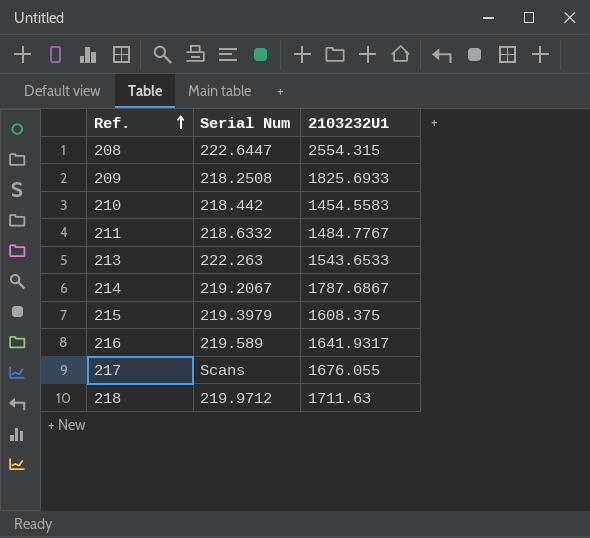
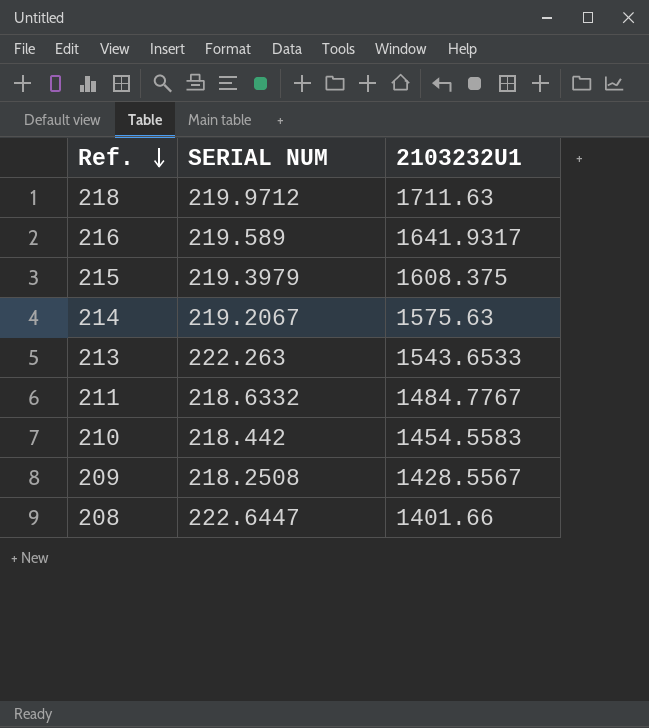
row order: Ref. ascending -> Ref. descending
column name: Serial Num -> SERIAL NUM
row 217: Scans | 1676.055 -> none
214 | 2103232U1: 1787.6867 -> 1575.63
209 | 2103232U1: 1825.6933 -> 1428.5567
208 | 2103232U1: 2554.315 -> 1401.66

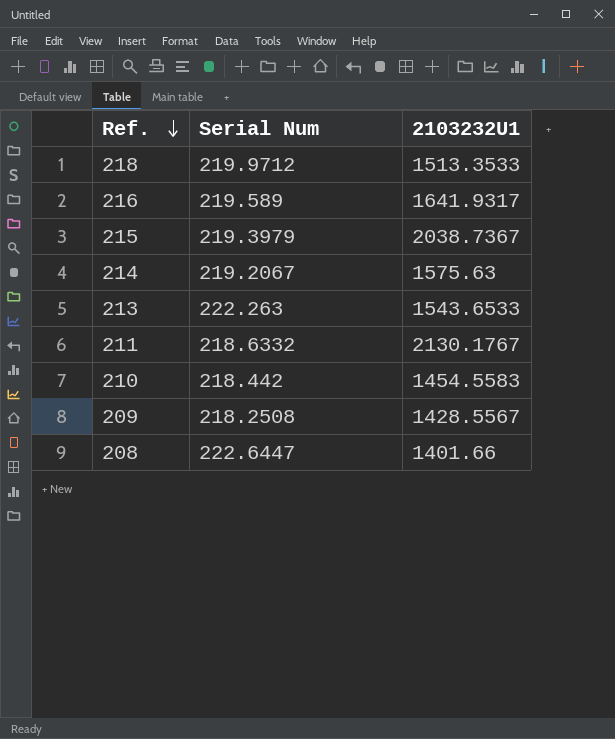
column name: SERIAL NUM -> Serial Num
218 | 2103232U1: 1711.63 -> 1513.3533
215 | 2103232U1: 1608.375 -> 2038.7367
211 | 2103232U1: 1484.7767 -> 2130.1767

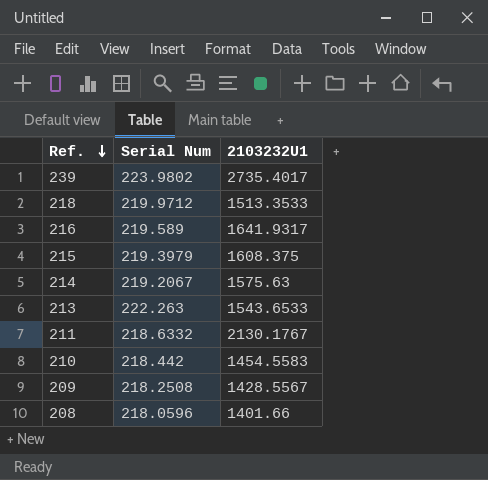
row 239: none -> 223.9802 | 2735.4017
215 | 2103232U1: 2038.7367 -> 1608.375
208 | Serial Num: 222.6447 -> 218.0596

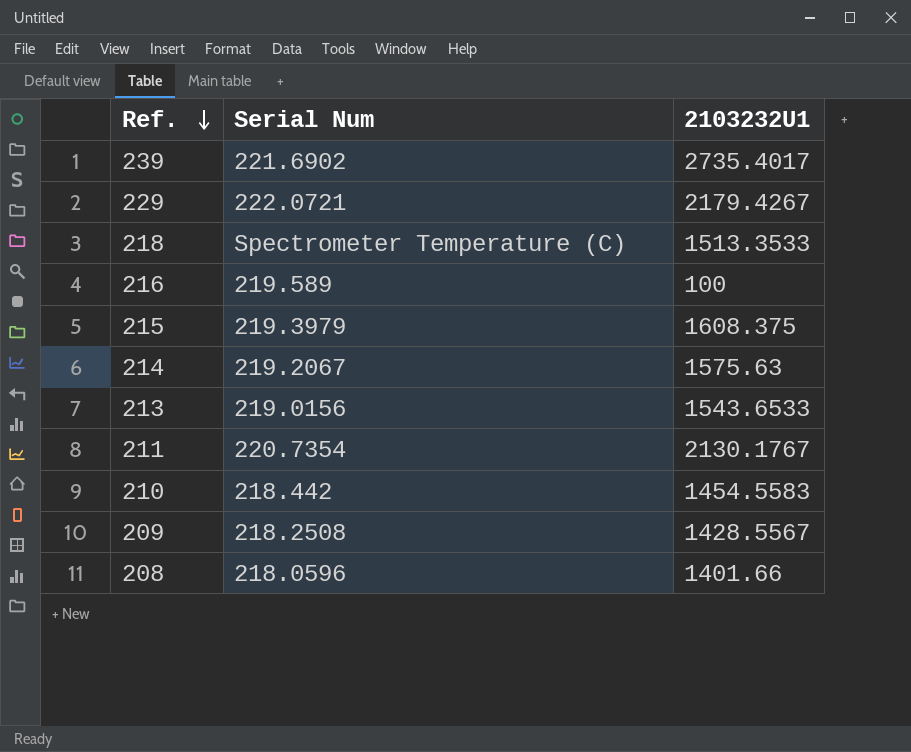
239 | Serial Num: 223.9802 -> 221.6902
row 229: none -> 222.0721 | 2179.4267
218 | Serial Num: 219.9712 -> Spectrometer Temperature (C)
216 | 2103232U1: 1641.9317 -> 100
213 | Serial Num: 222.263 -> 219.0156
211 | Serial Num: 218.6332 -> 220.7354

